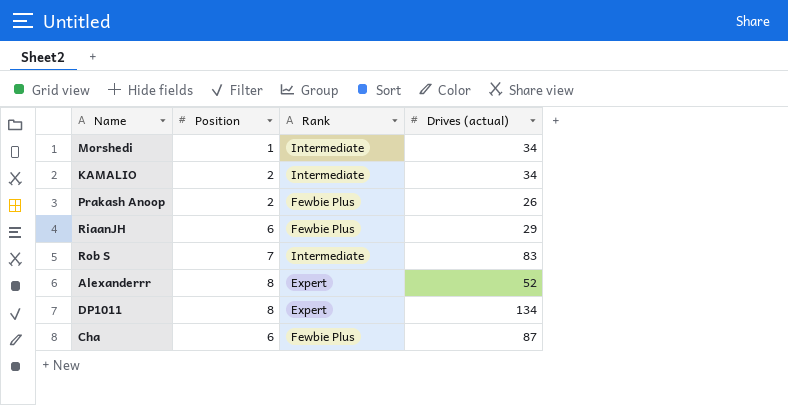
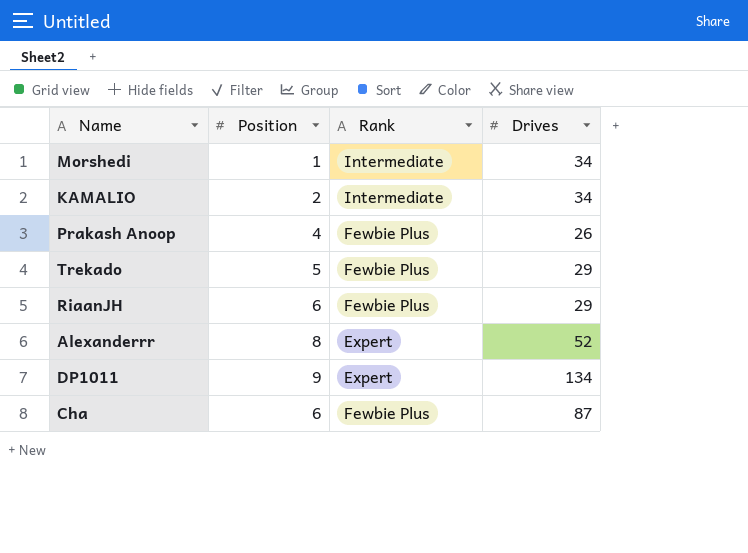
column name: Drives (actual) -> Drives
row Rob S: 7 | Intermediate | 83 -> none
Prakash Anoop | Position: 2 -> 4
row Trekado: none -> 5 | Fewbie Plus | 29
DP1011 | Position: 8 -> 9

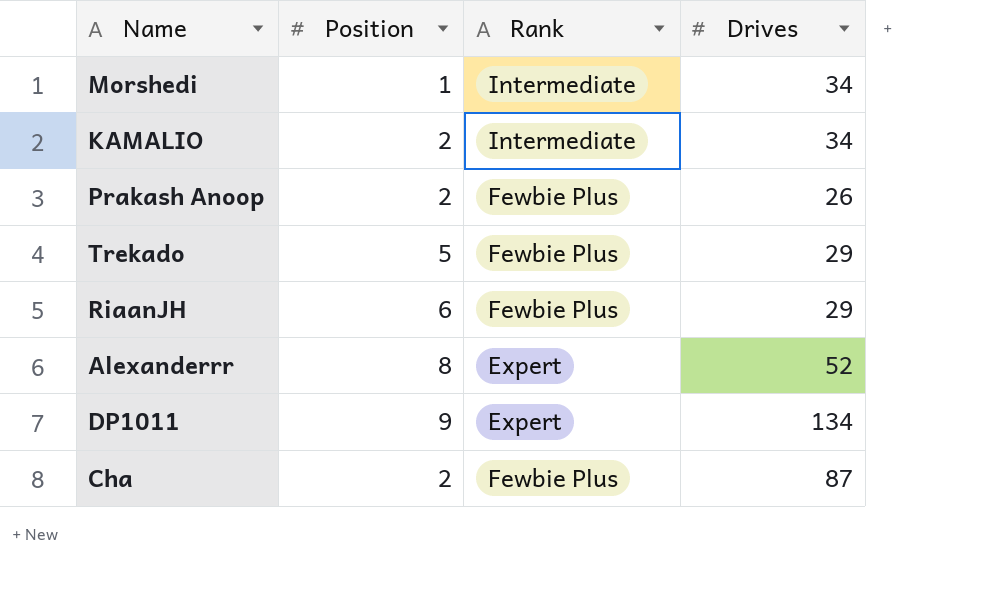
Prakash Anoop | Position: 4 -> 2
Cha | Position: 6 -> 2

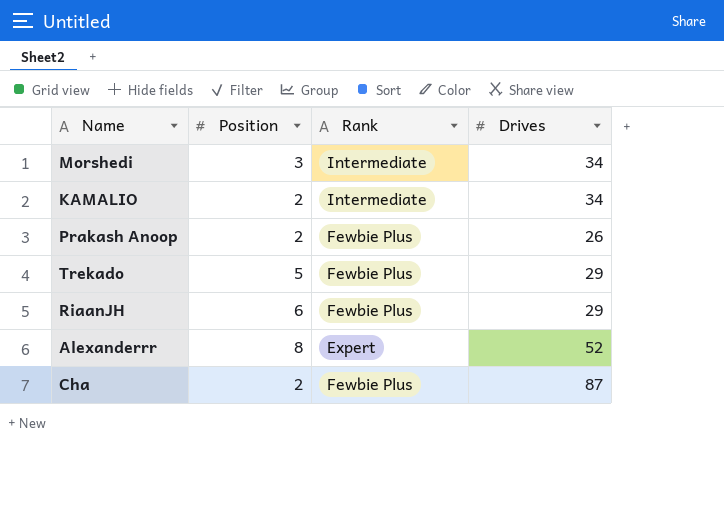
row DP1011: 9 | Expert | 134 -> none
Morshedi | Position: 1 -> 3

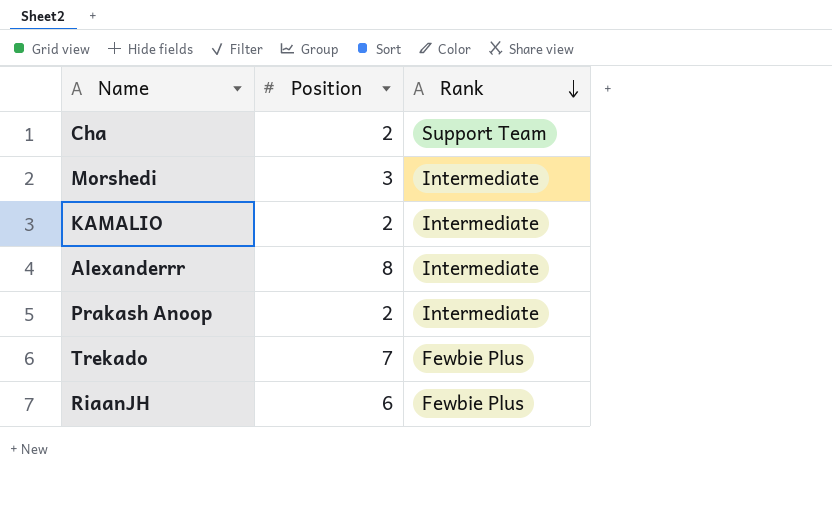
row order: none -> Rank descending
column Drives | position: 4 -> none
Cha | Rank: Fewbie Plus -> Support Team
Alexanderrr | Rank: Expert -> Intermediate
Prakash Anoop | Rank: Fewbie Plus -> Intermediate
Trekado | Position: 5 -> 7

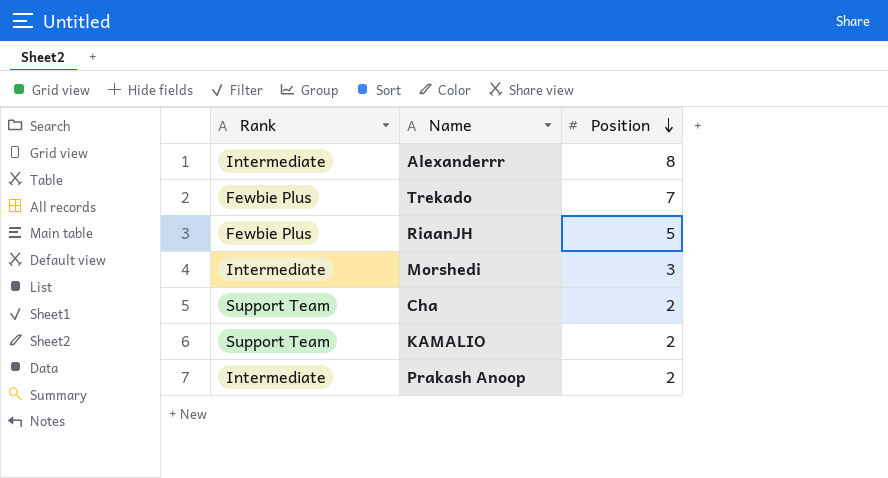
row order: Rank descending -> Position descending
column Rank | position: 3 -> 1
RiaanJH | Position: 6 -> 5
KAMALIO | Rank: Intermediate -> Support Team

